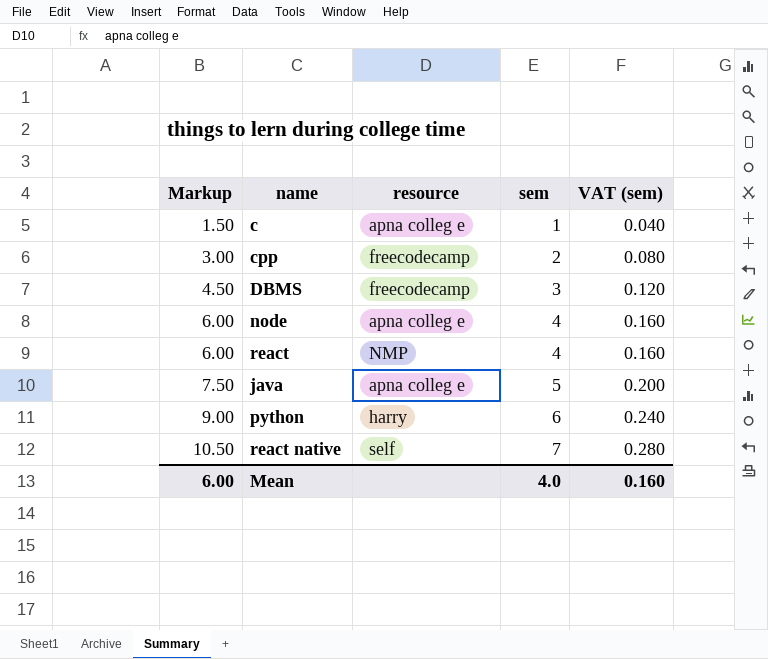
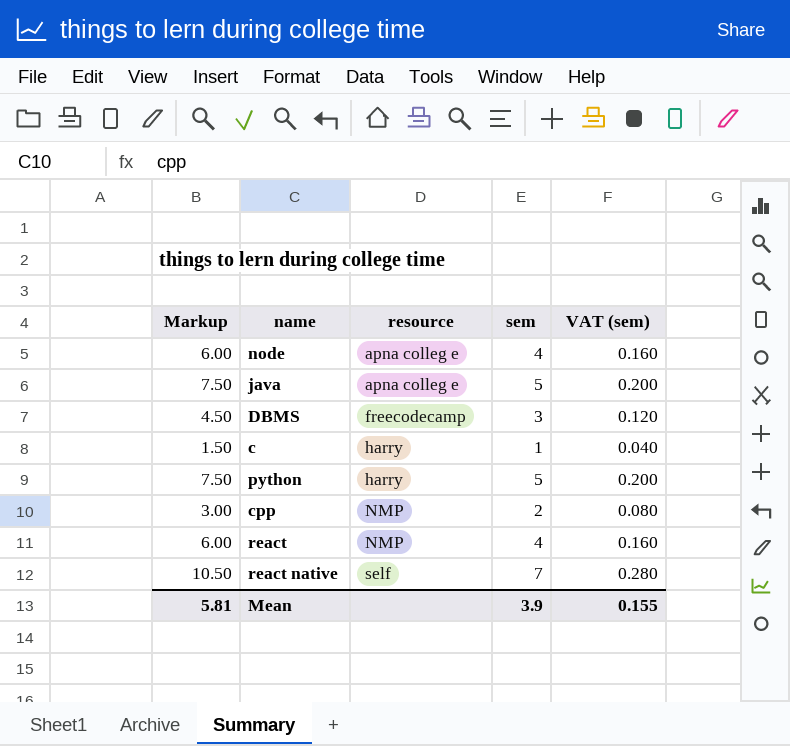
row order: Markup ascending -> resource ascending
c | resource: apna colleg e -> harry
python | Markup: 9.00 -> 7.50
python | sem: 6 -> 5
python | VAT (sem): 0.240 -> 0.200
cpp | resource: freecodecamp -> NMP
Mean | Markup: 6.00 -> 5.81
Mean | sem: 4.0 -> 3.9
Mean | VAT (sem): 0.160 -> 0.155

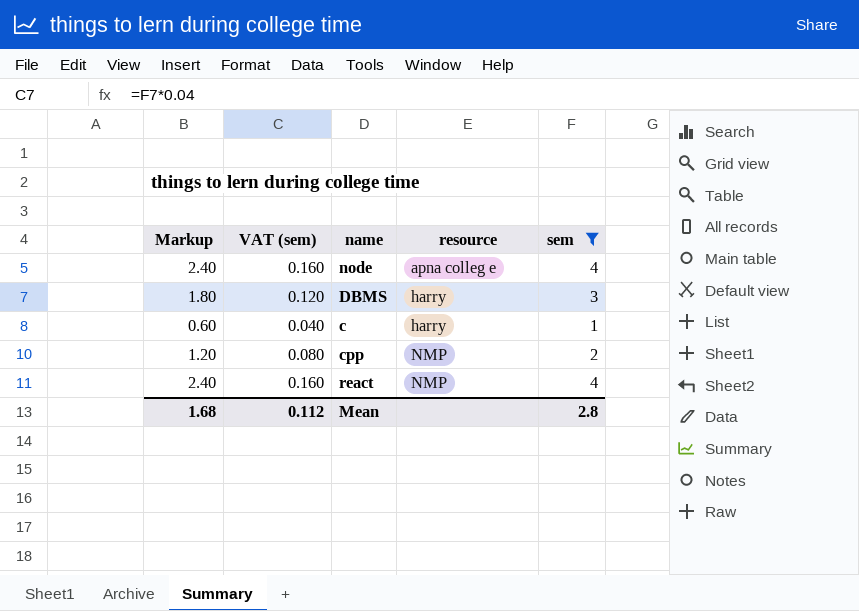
filter: none -> sem <= 4
column Markup | formula: [sem] * 1.5 -> [sem] * 0.6
column VAT (sem) | position: 5 -> 2
DBMS | resource: freecodecamp -> harry
Mean | Markup: 5.81 -> 1.68
Mean | VAT (sem): 0.155 -> 0.112
Mean | sem: 3.9 -> 2.8

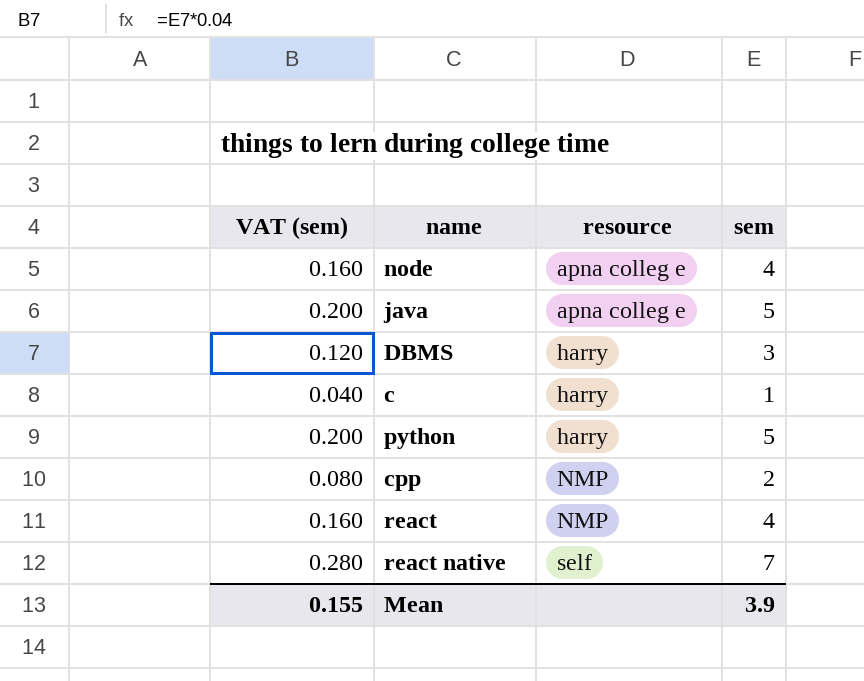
filter: sem <= 4 -> none
column Markup | formula: [sem] * 0.6 -> none
Mean | VAT (sem): 0.112 -> 0.155
Mean | sem: 2.8 -> 3.9

